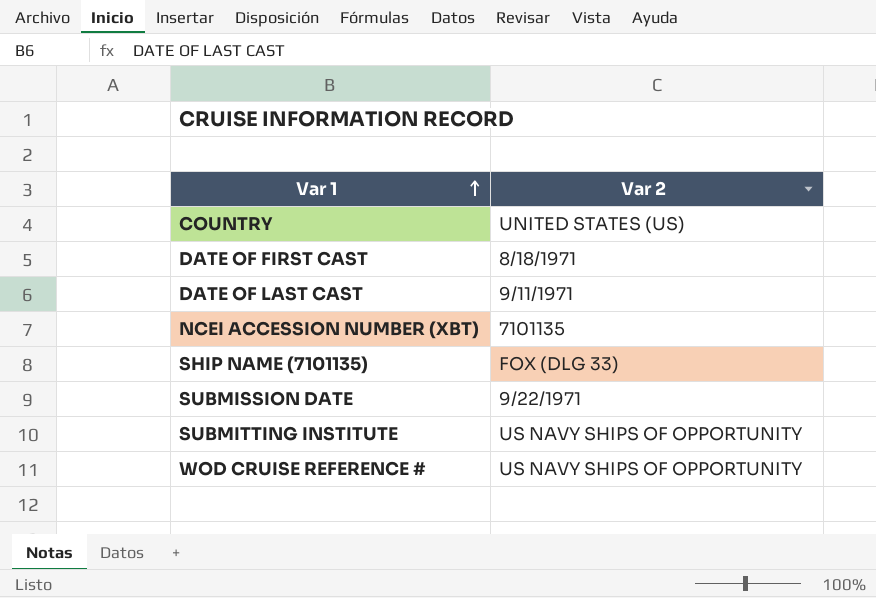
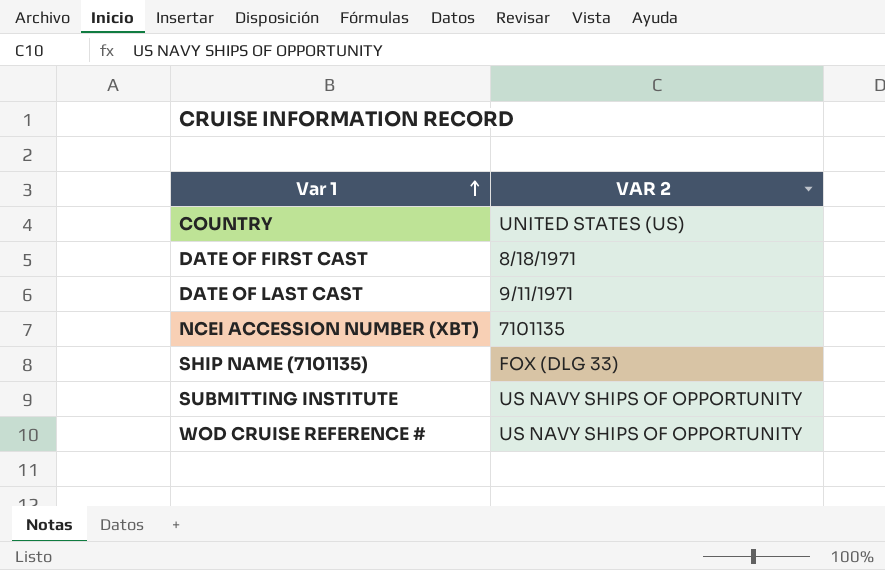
column name: Var 2 -> VAR 2
row SUBMISSION DATE: 9/22/1971 -> none

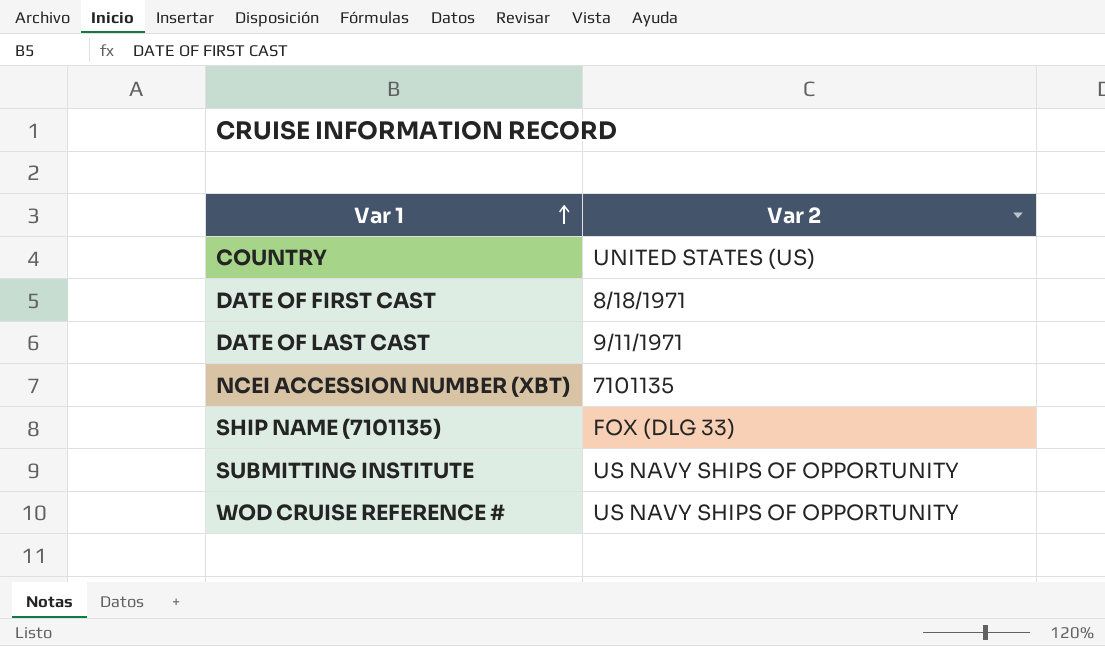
column name: VAR 2 -> Var 2

